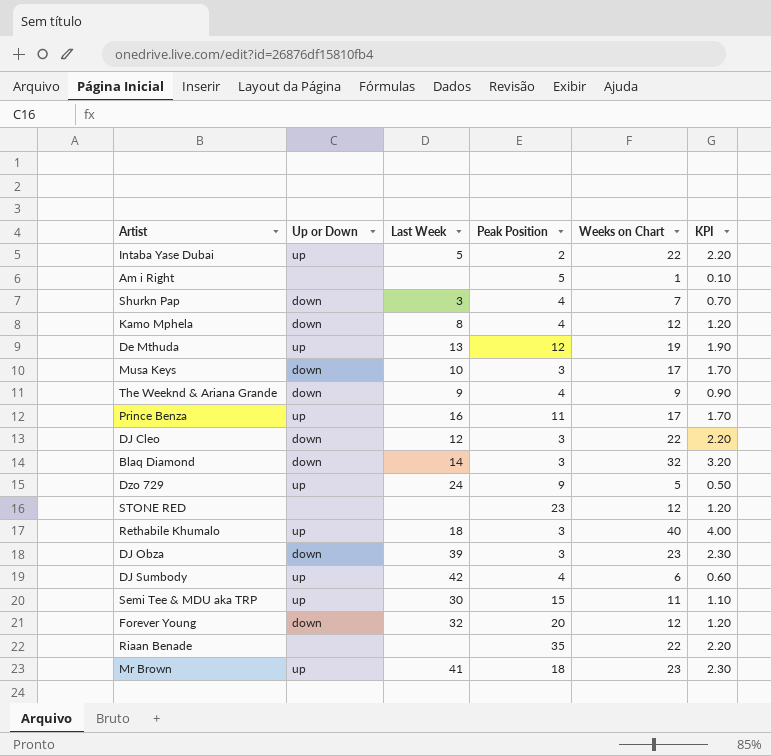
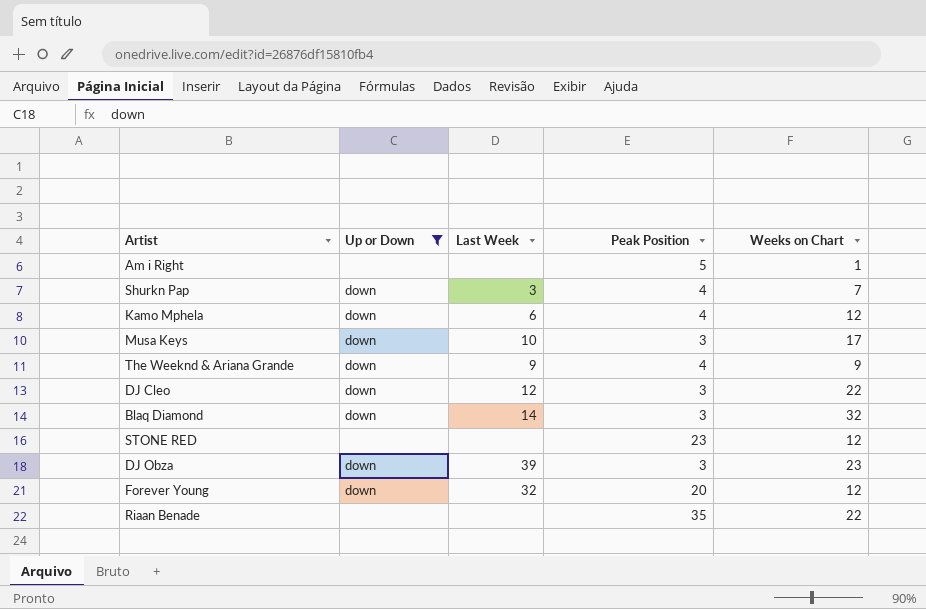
filter: none -> Up or Down != up
column KPI | formula: [Weeks on Chart] * 0.1 -> none
Kamo Mphela | Last Week: 8 -> 6

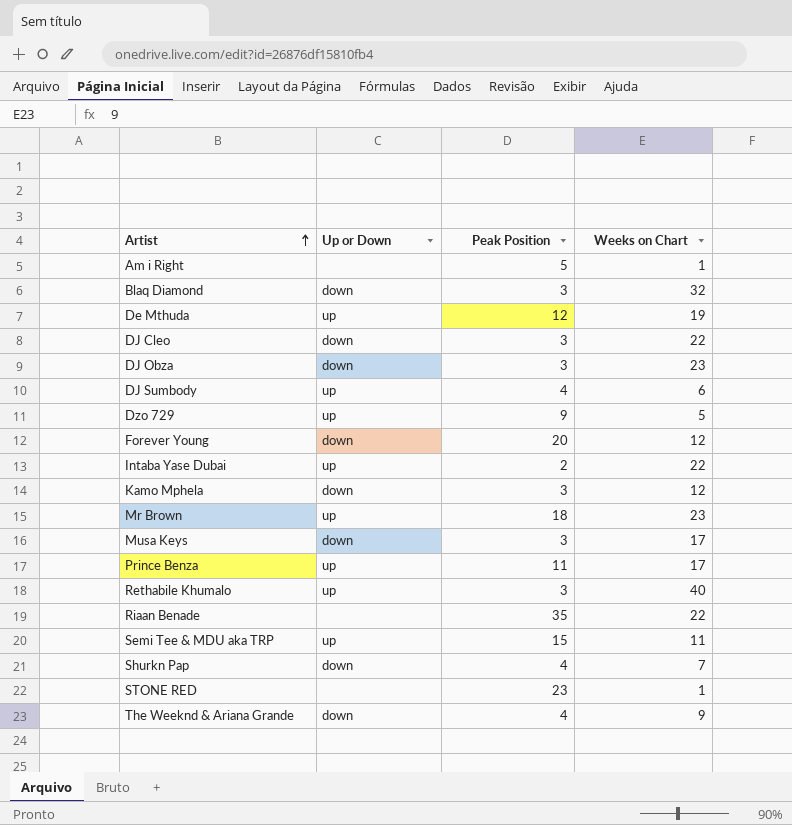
filter: Up or Down != up -> none
row order: none -> Artist ascending
column Last Week | position: 3 -> none
Kamo Mphela | Peak Position: 4 -> 3
STONE RED | Weeks on Chart: 12 -> 1

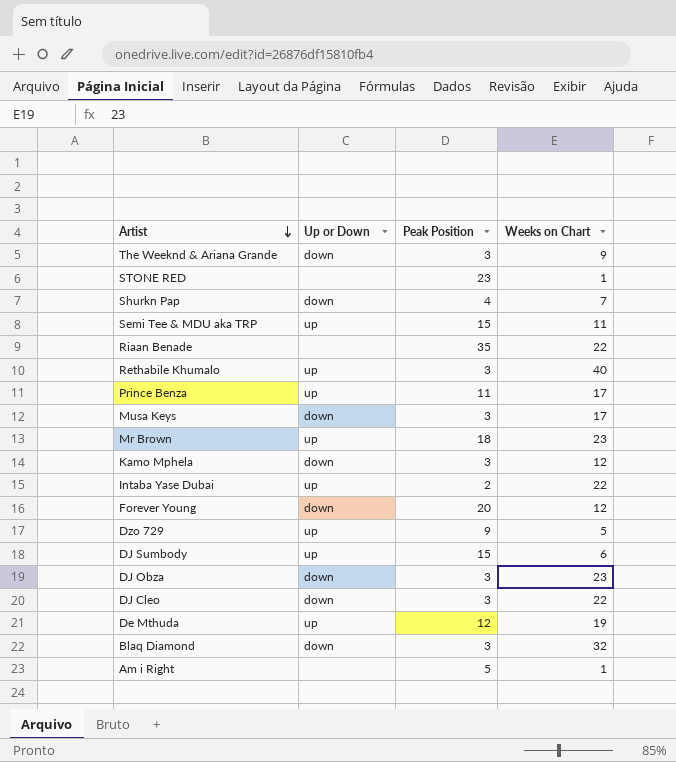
row order: Artist ascending -> Artist descending
The Weeknd & Ariana Grande | Peak Position: 4 -> 3
DJ Sumbody | Peak Position: 4 -> 15

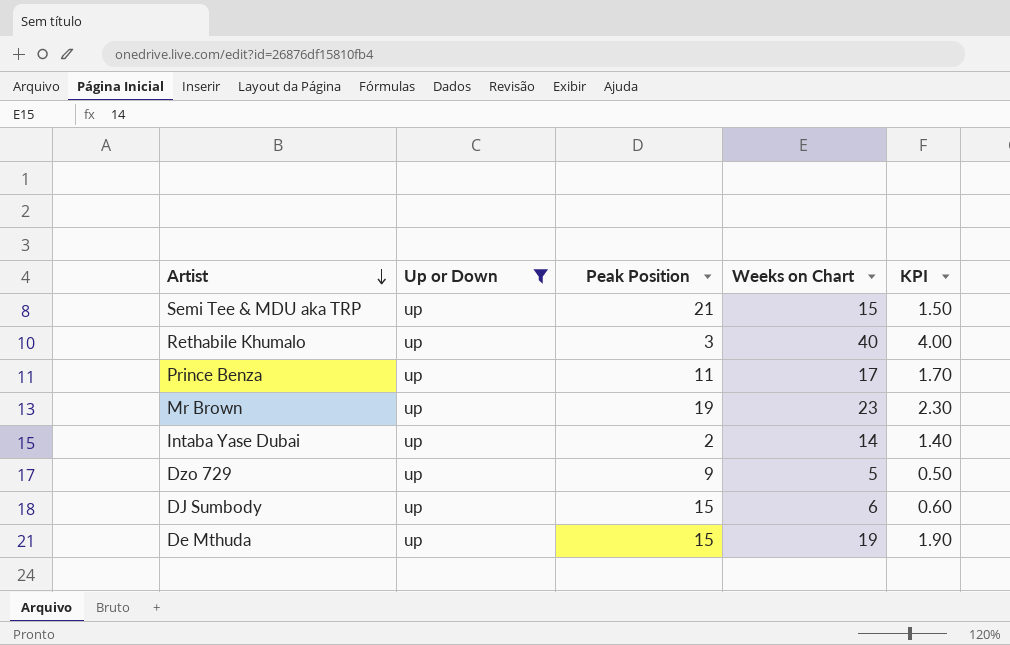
filter: none -> Up or Down = up
column KPI | formula: none -> [Weeks on Chart] * 0.1
Semi Tee & MDU aka TRP | Peak Position: 15 -> 21
Semi Tee & MDU aka TRP | Weeks on Chart: 11 -> 15
Mr Brown | Peak Position: 18 -> 19
Intaba Yase Dubai | Weeks on Chart: 22 -> 14
De Mthuda | Peak Position: 12 -> 15

